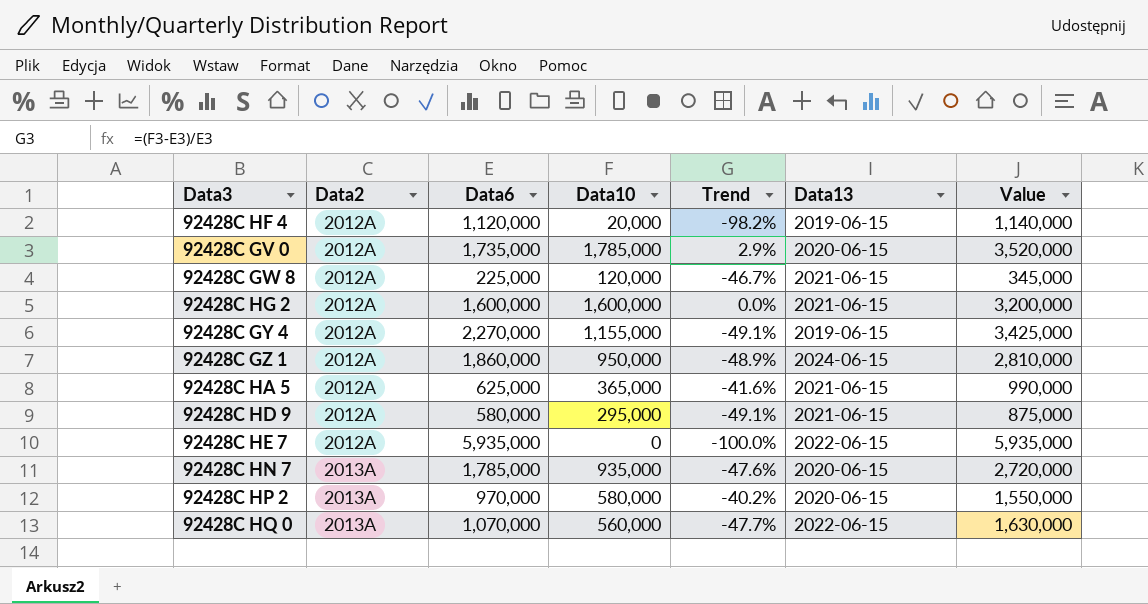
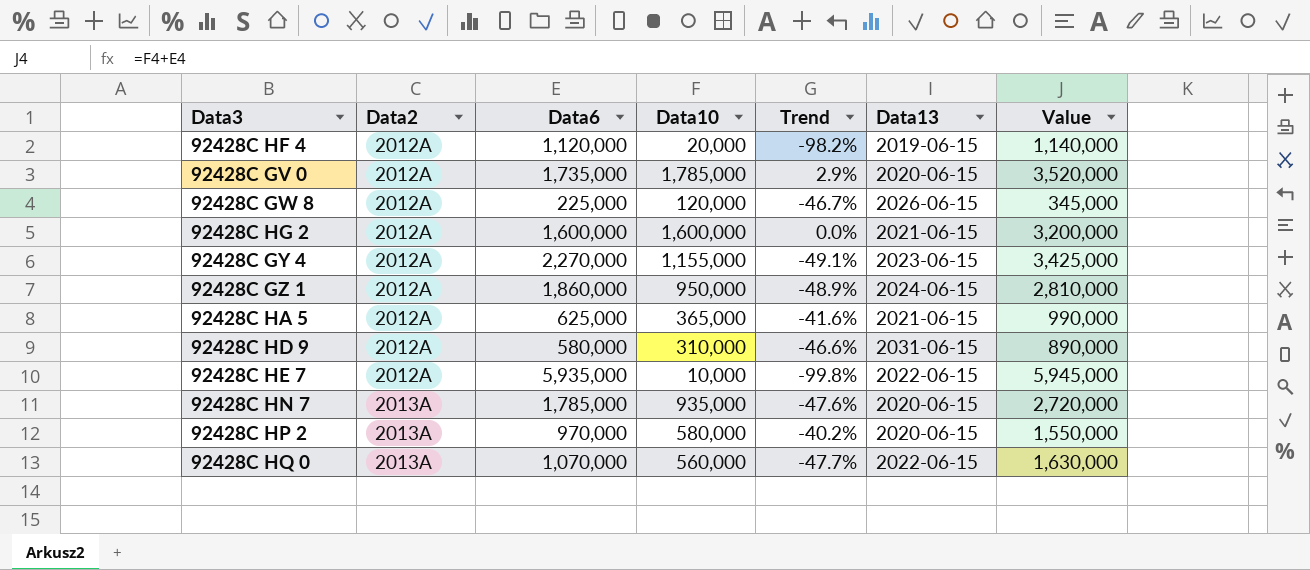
92428C GW 8 | Data13: 2021-06-15 -> 2026-06-15
92428C GY 4 | Data13: 2019-06-15 -> 2023-06-15
92428C HD 9 | Data10: 295,000 -> 310,000
92428C HD 9 | Trend: -49.1% -> -46.6%
92428C HD 9 | Data13: 2021-06-15 -> 2031-06-15
92428C HD 9 | Value: 875,000 -> 890,000
92428C HE 7 | Data10: 0 -> 10,000
92428C HE 7 | Trend: -100.0% -> -99.8%
92428C HE 7 | Value: 5,935,000 -> 5,945,000

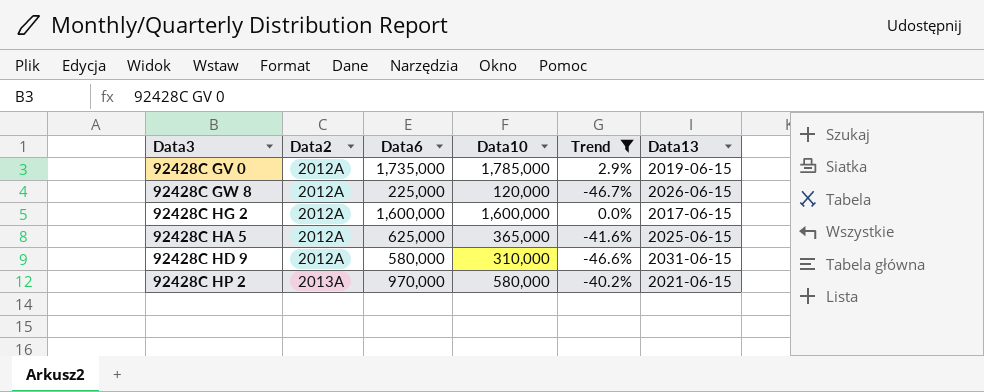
filter: none -> Trend >= -46.7%
column Value | formula: [Data6] + [Data10] -> none
92428C GV 0 | Data13: 2020-06-15 -> 2019-06-15
92428C HG 2 | Data13: 2021-06-15 -> 2017-06-15
92428C HA 5 | Data13: 2021-06-15 -> 2025-06-15
92428C HP 2 | Data13: 2020-06-15 -> 2021-06-15

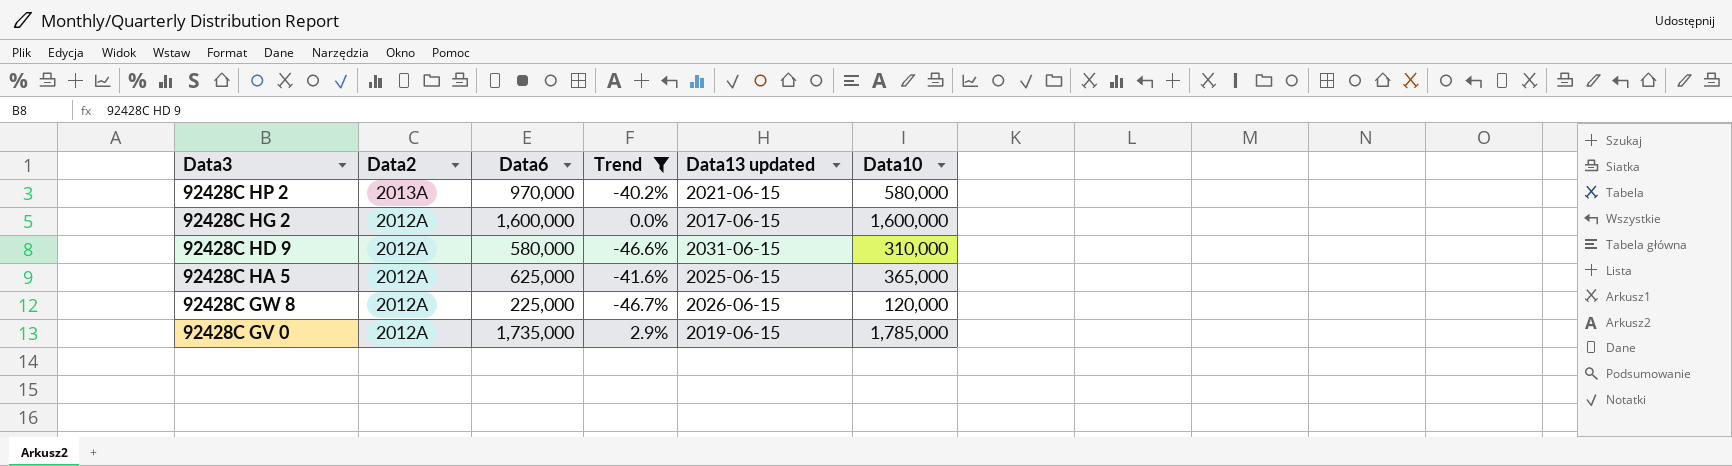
row order: Data2 ascending -> Data3 descending
column name: Data13 -> Data13 updated
column Data10 | position: 4 -> 6

